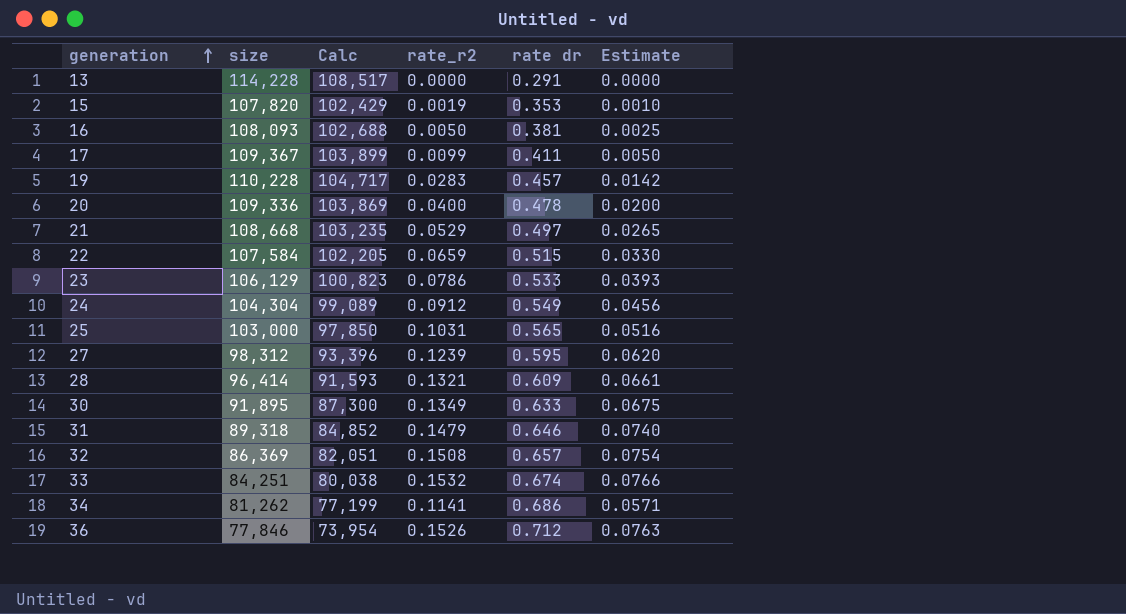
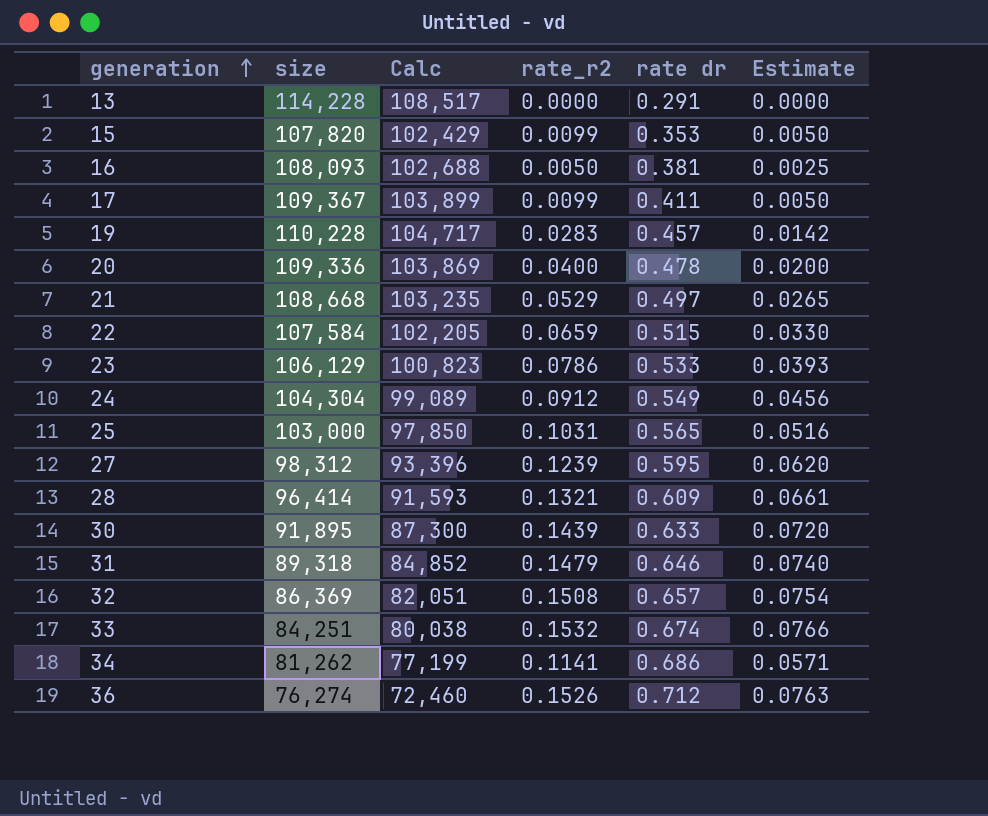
15 | rate_r2: 0.0019 -> 0.0099
15 | Estimate: 0.0010 -> 0.0050
30 | rate_r2: 0.1349 -> 0.1439
30 | Estimate: 0.0675 -> 0.0720
36 | size: 77,846 -> 76,274
36 | Calc: 73,954 -> 72,460

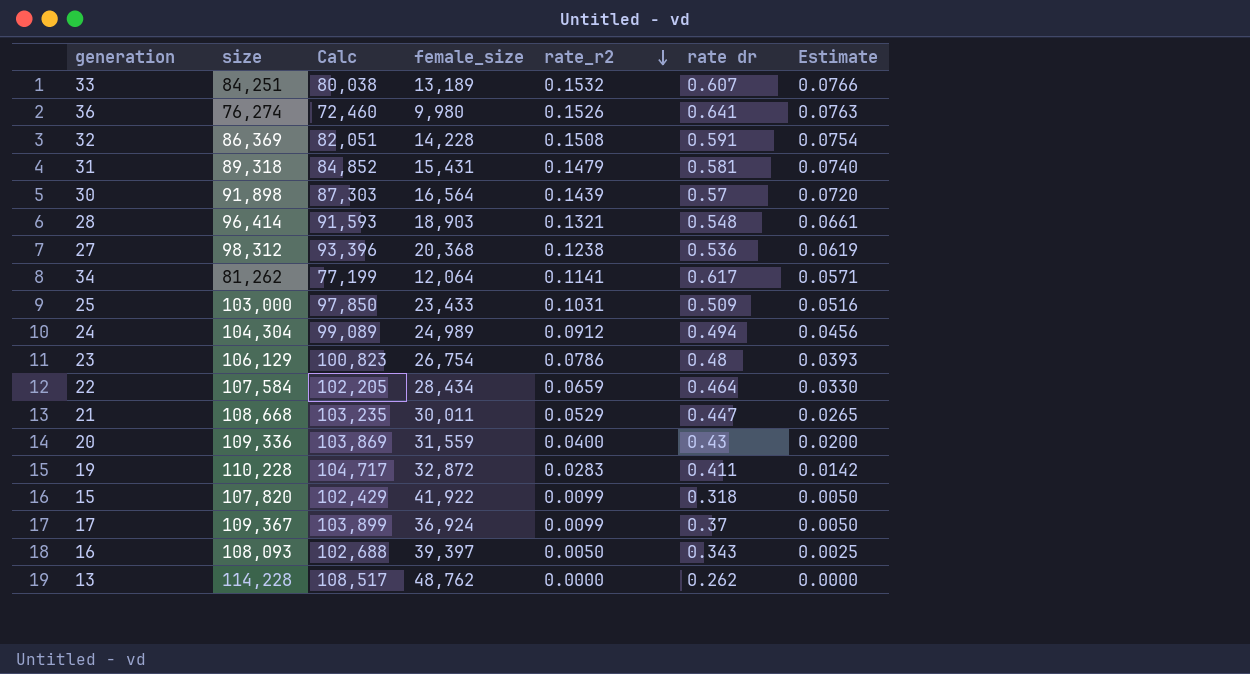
row order: generation ascending -> rate_r2 descending
column female_size | position: none -> 4
33 | rate dr: 0.674 -> 0.607
36 | rate dr: 0.712 -> 0.641
32 | rate dr: 0.657 -> 0.591
31 | rate dr: 0.646 -> 0.581
30 | size: 91,895 -> 91,898
30 | Calc: 87,300 -> 87,303
30 | rate dr: 0.633 -> 0.57
28 | rate dr: 0.609 -> 0.548
27 | rate_r2: 0.1239 -> 0.1238
27 | rate dr: 0.595 -> 0.536
27 | Estimate: 0.0620 -> 0.0619
34 | rate dr: 0.686 -> 0.617
25 | rate dr: 0.565 -> 0.509
24 | rate dr: 0.549 -> 0.494
23 | rate dr: 0.533 -> 0.48
22 | rate dr: 0.515 -> 0.464
21 | rate dr: 0.497 -> 0.447
20 | rate dr: 0.478 -> 0.43
19 | rate dr: 0.457 -> 0.411
15 | rate dr: 0.353 -> 0.318
17 | rate dr: 0.411 -> 0.37
16 | rate dr: 0.381 -> 0.343
13 | rate dr: 0.291 -> 0.262

